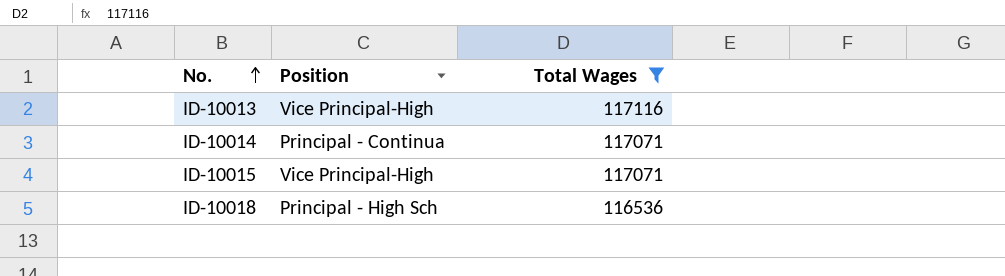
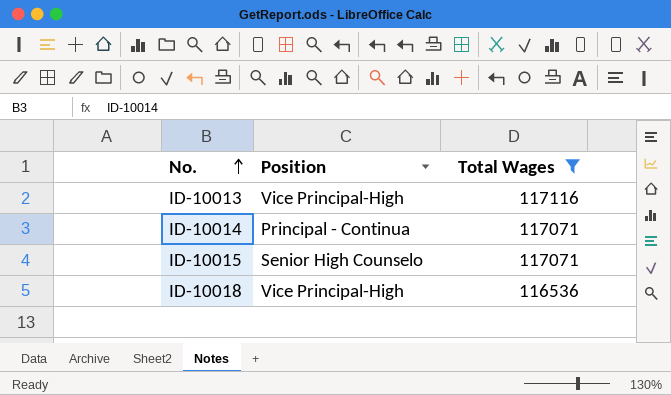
ID-10015 | Position: Vice Principal-High -> Senior High Counselo
ID-10018 | Position: Principal - High Sch -> Vice Principal-High

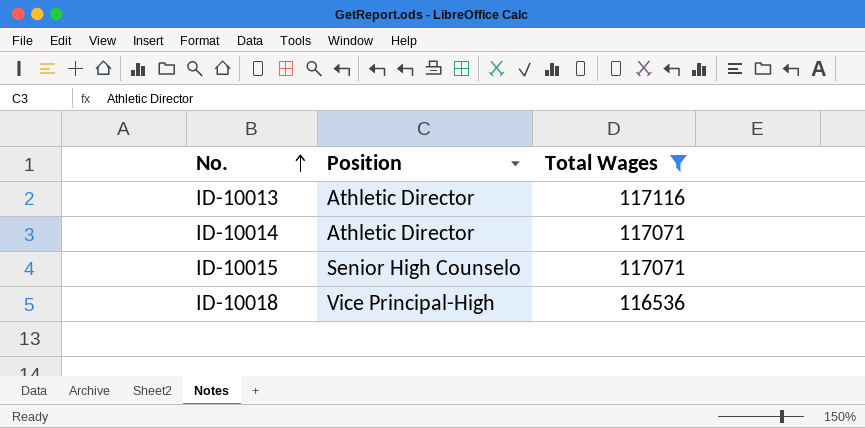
ID-10013 | Position: Vice Principal-High -> Athletic Director
ID-10014 | Position: Principal - Continua -> Athletic Director

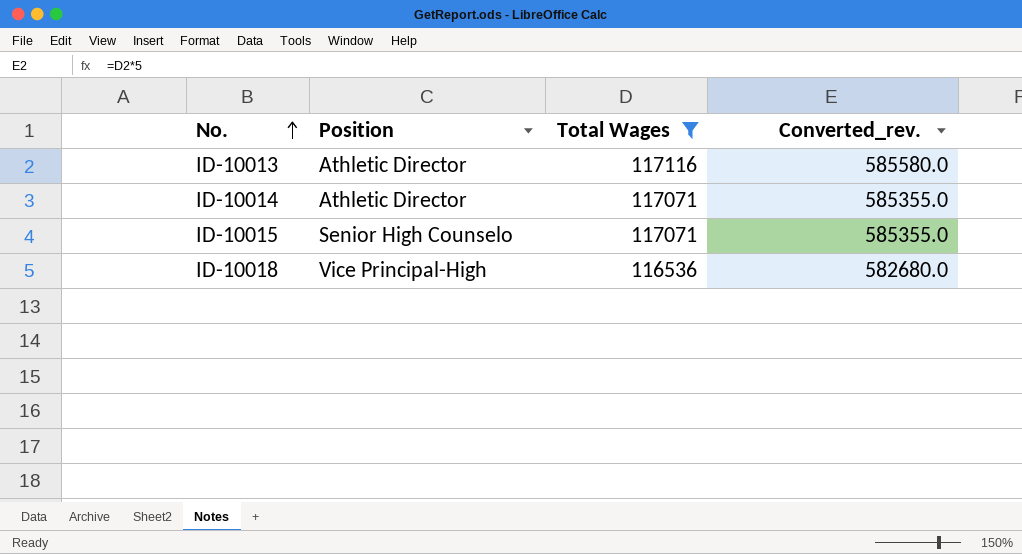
column Converted_rev. | formula: none -> [Total Wages] * 5

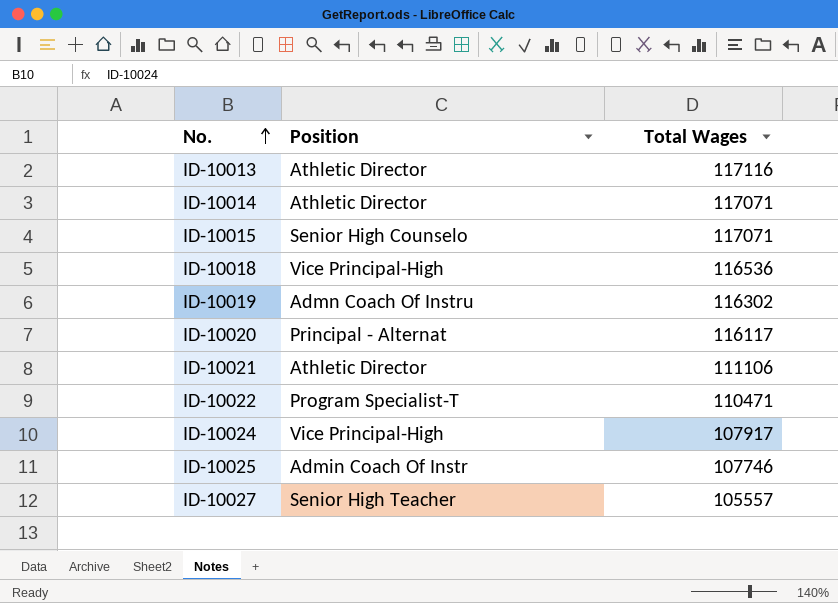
filter: Total Wages >= 116536 -> none
column Converted_rev. | formula: [Total Wages] * 5 -> none

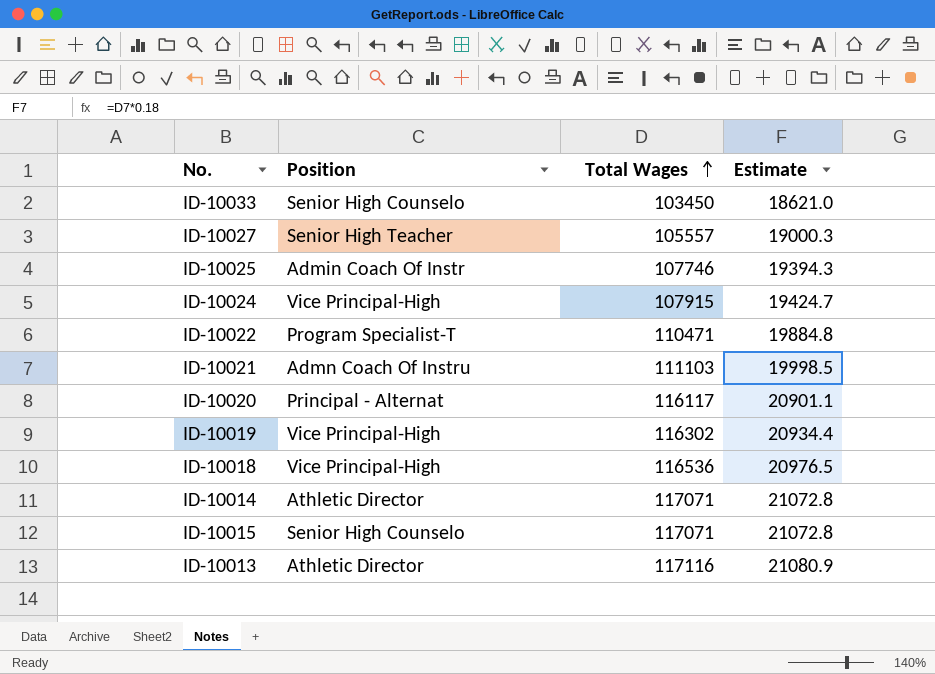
row order: No. ascending -> Total Wages ascending
column Estimate | formula: none -> [Total Wages] * 0.18
row ID-10033: none -> Senior High Counselo | 103450 | 18621.0
ID-10024 | Total Wages: 107917 -> 107915
ID-10021 | Position: Athletic Director -> Admn Coach Of Instru
ID-10021 | Total Wages: 111106 -> 111103
ID-10019 | Position: Admn Coach Of Instru -> Vice Principal-High

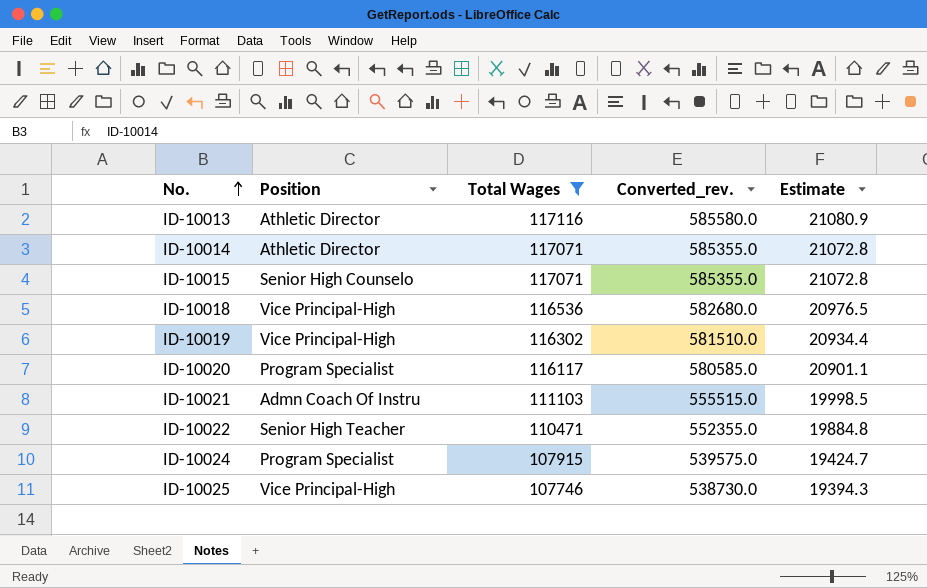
filter: none -> Total Wages >= 107746
row order: Total Wages ascending -> No. ascending
column Converted_rev. | formula: none -> [Total Wages] * 5
ID-10020 | Position: Principal - Alternat -> Program Specialist
ID-10022 | Position: Program Specialist-T -> Senior High Teacher
ID-10024 | Position: Vice Principal-High -> Program Specialist
ID-10025 | Position: Admin Coach Of Instr -> Vice Principal-High

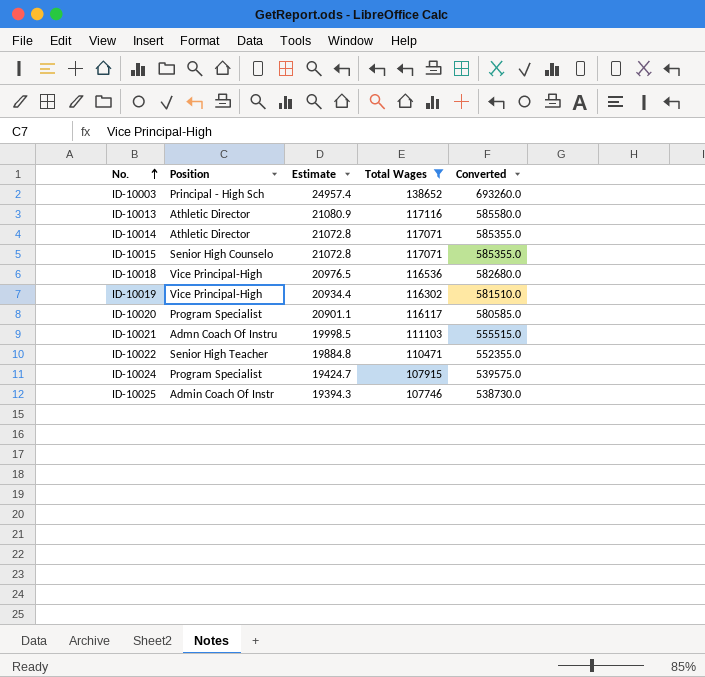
column Estimate | position: 5 -> 3
column name: Converted_rev. -> Converted
row ID-10003: none -> Principal - High Sch | 24957.4 | 138652 | 693260.0
ID-10025 | Position: Vice Principal-High -> Admin Coach Of Instr

